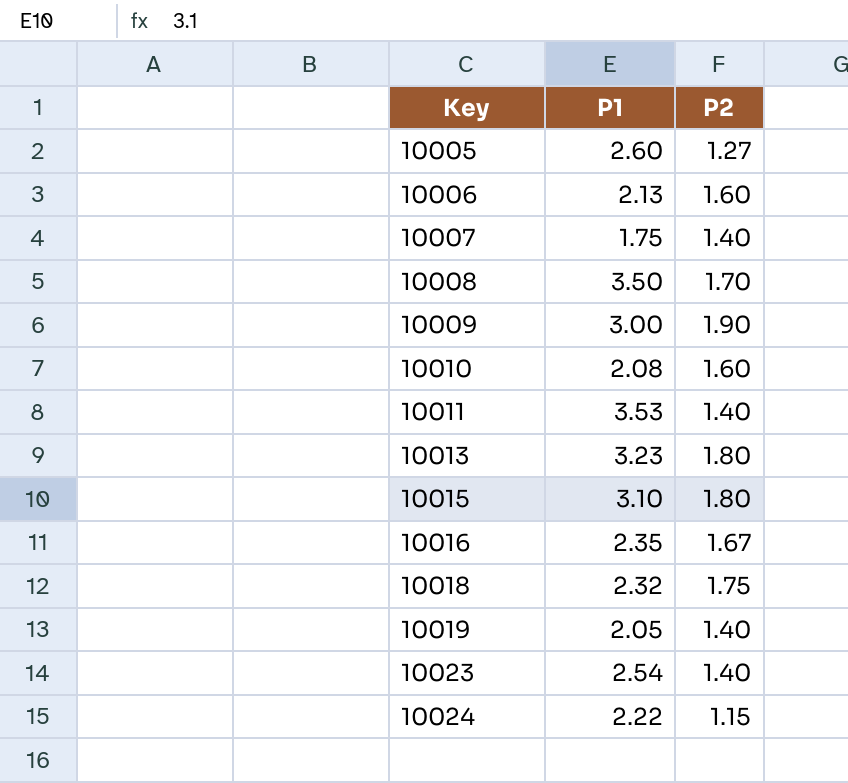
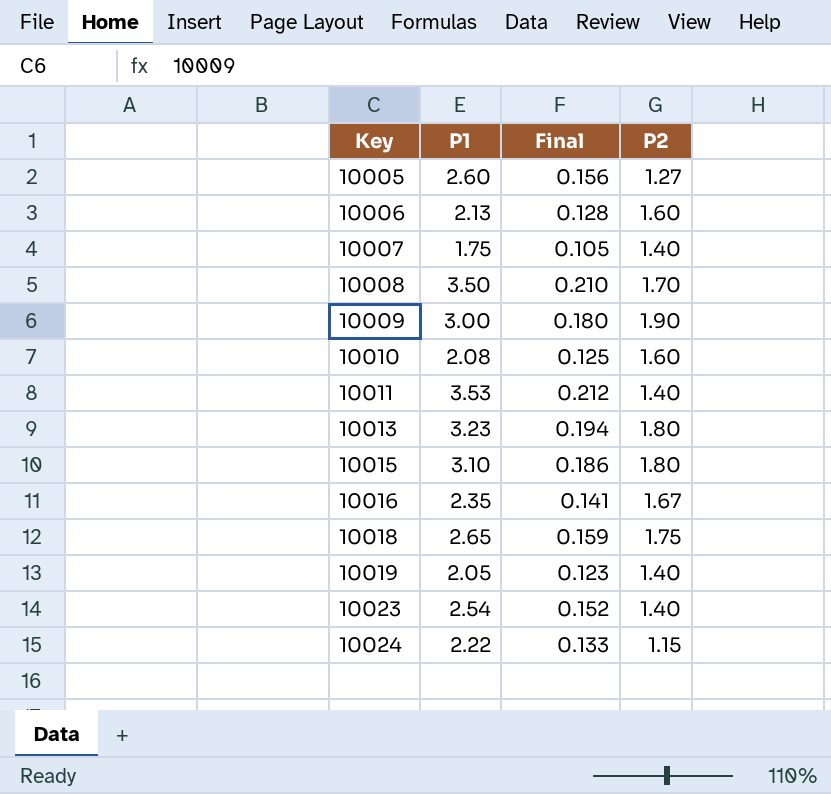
column Final | formula: none -> [P1] * 0.06
10018 | P1: 2.32 -> 2.65

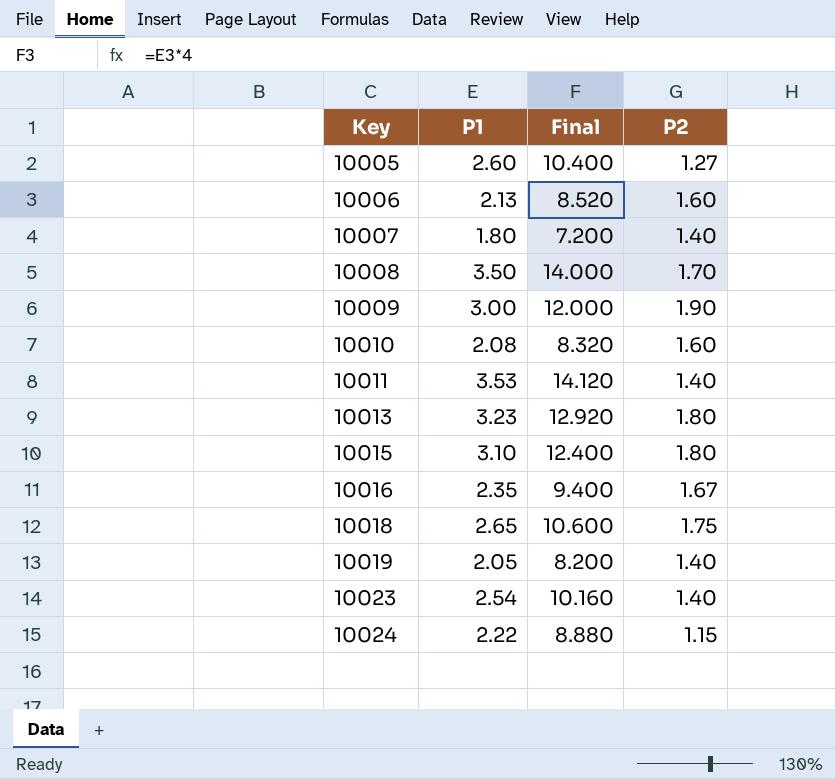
column Final | formula: [P1] * 0.06 -> [P1] * 4
10007 | P1: 1.75 -> 1.80

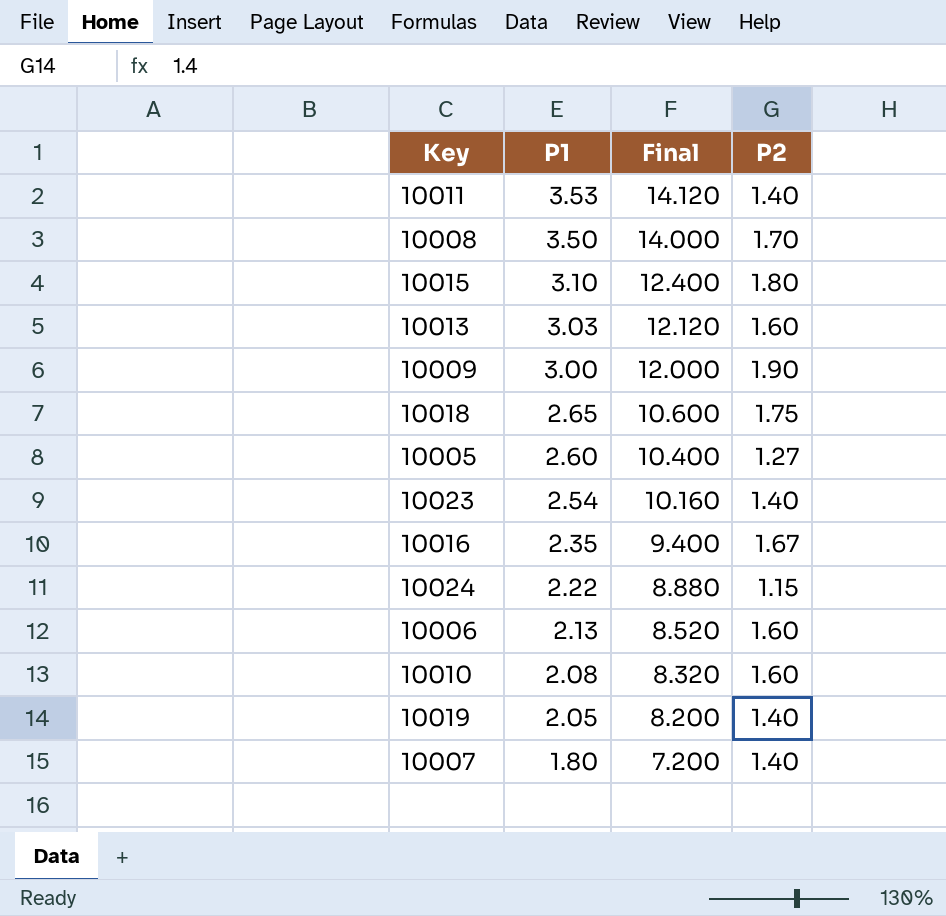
row order: Key ascending -> P1 descending
10013 | P1: 3.23 -> 3.03
10013 | Final: 12.920 -> 12.120
10013 | P2: 1.80 -> 1.60

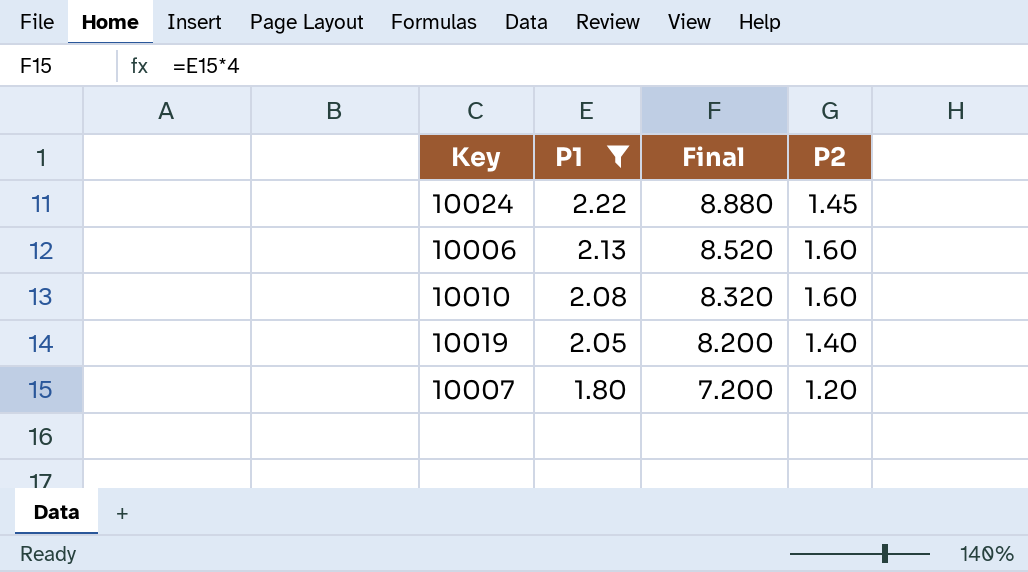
filter: none -> P1 <= 2.22
10024 | P2: 1.15 -> 1.45
10007 | P2: 1.40 -> 1.20

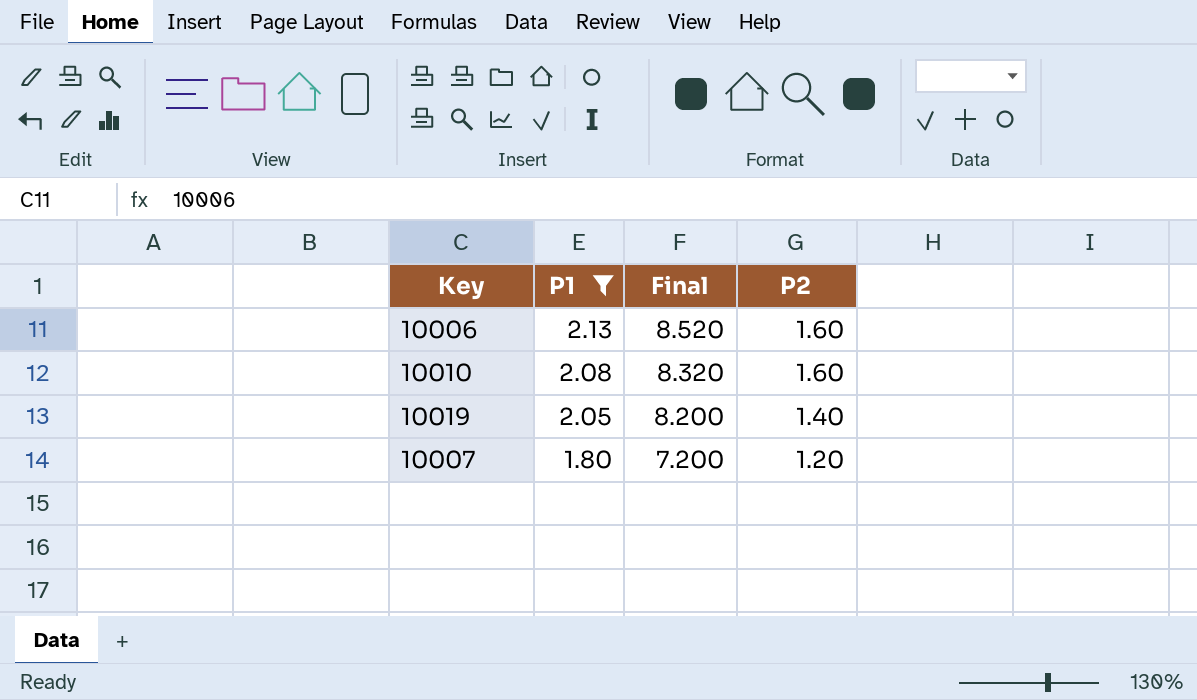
row 10024: 2.22 | 8.880 | 1.45 -> none

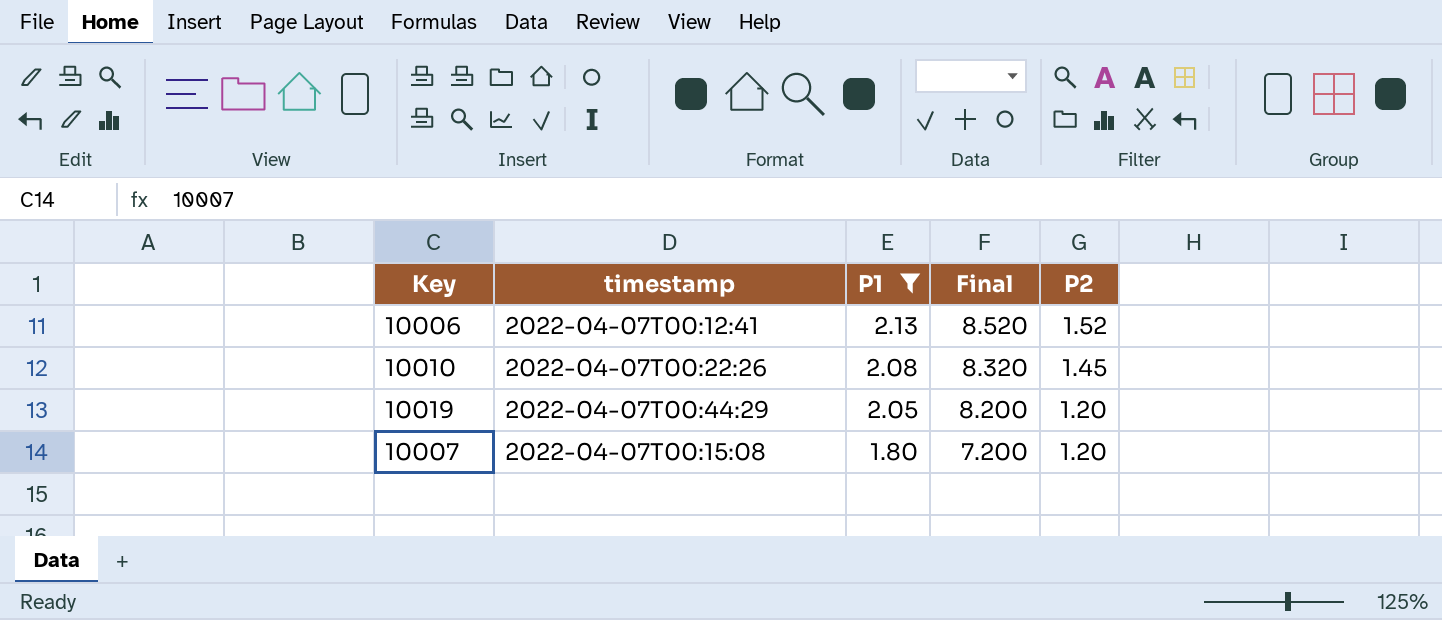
column timestamp | position: none -> 2
10006 | P2: 1.60 -> 1.52
10010 | P2: 1.60 -> 1.45
10019 | P2: 1.40 -> 1.20

